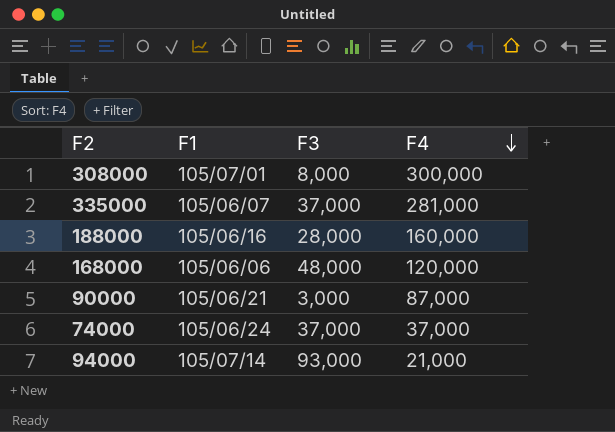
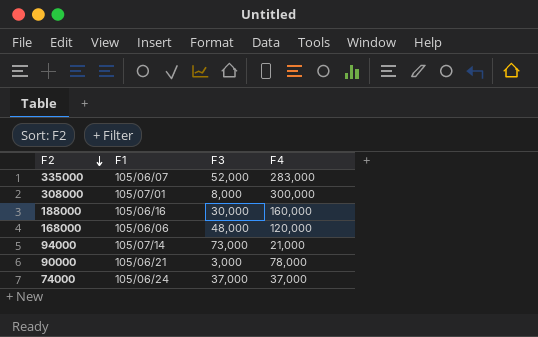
row order: F4 descending -> F2 descending
335000 | F3: 37,000 -> 52,000
335000 | F4: 281,000 -> 283,000
188000 | F3: 28,000 -> 30,000
94000 | F3: 93,000 -> 73,000
90000 | F4: 87,000 -> 78,000

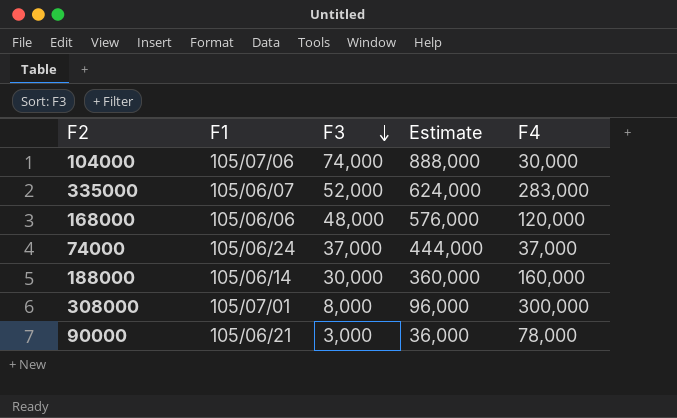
row order: F2 descending -> F3 descending
column Estimate | formula: none -> [F3] * 12
row 94000: 105/07/14 | 73,000 | 21,000 -> none
row 104000: none -> 105/07/06 | 74,000 | 888,000 | 30,000
188000 | F1: 105/06/16 -> 105/06/14

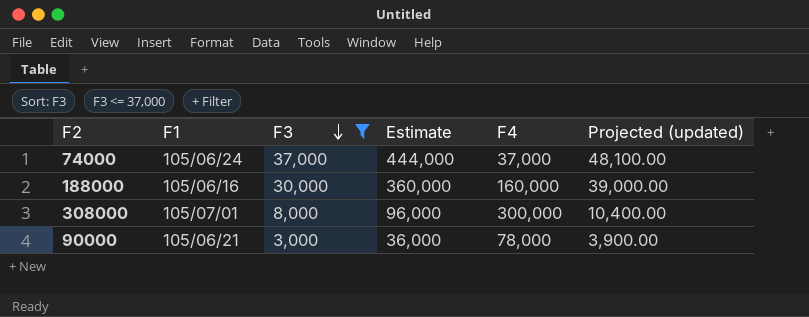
filter: none -> F3 <= 37,000
column Projected (updated) | formula: none -> [F3] * 1.3
188000 | F1: 105/06/14 -> 105/06/16

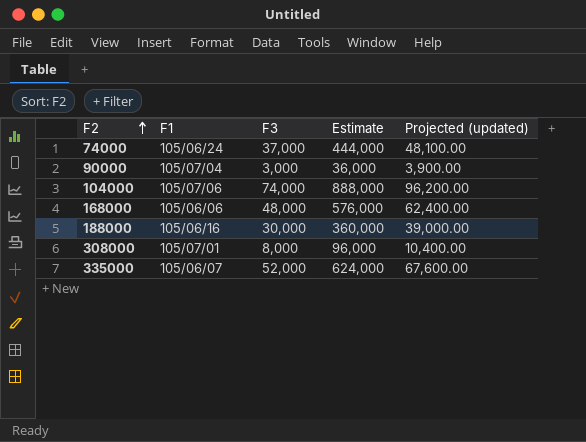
filter: F3 <= 37,000 -> none
row order: F3 descending -> F2 ascending
column F4 | position: 5 -> none
90000 | F1: 105/06/21 -> 105/07/04

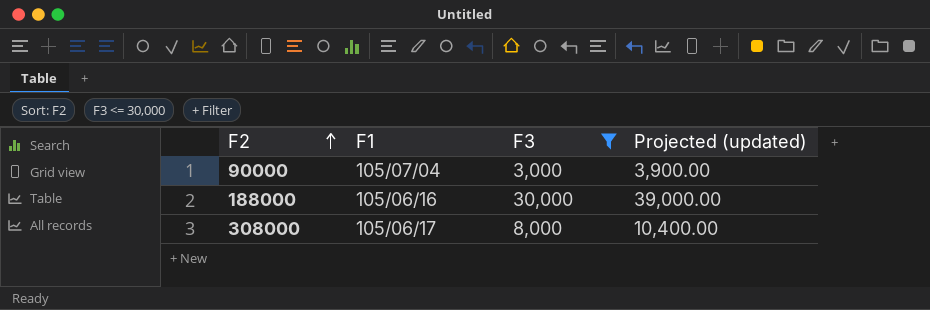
filter: none -> F3 <= 30,000
column Estimate | formula: [F3] * 12 -> none
308000 | F1: 105/07/01 -> 105/06/17

